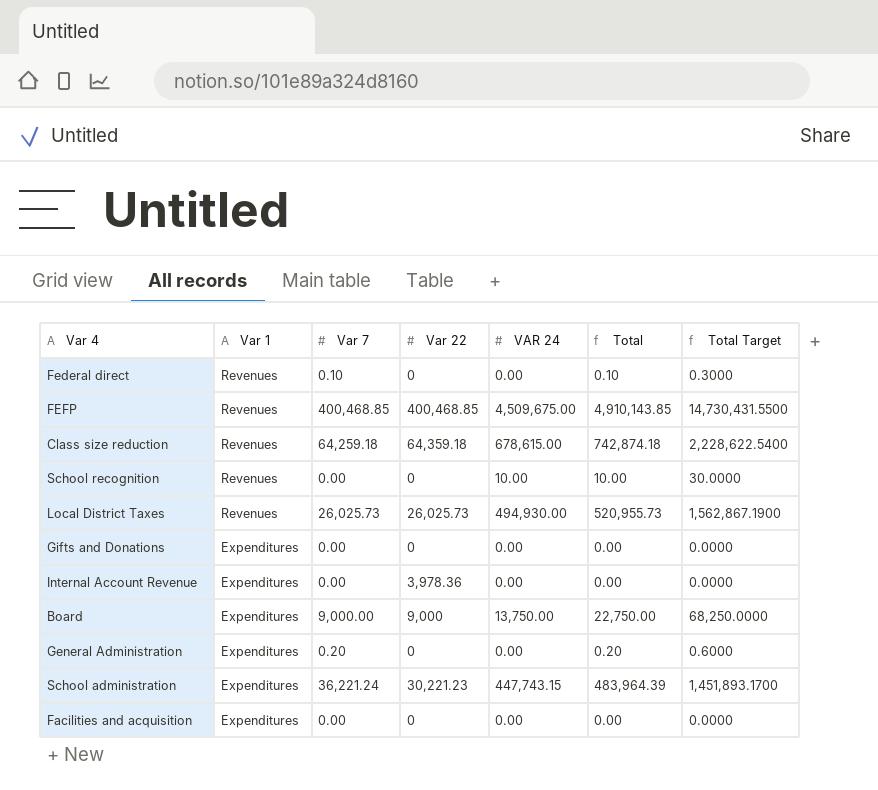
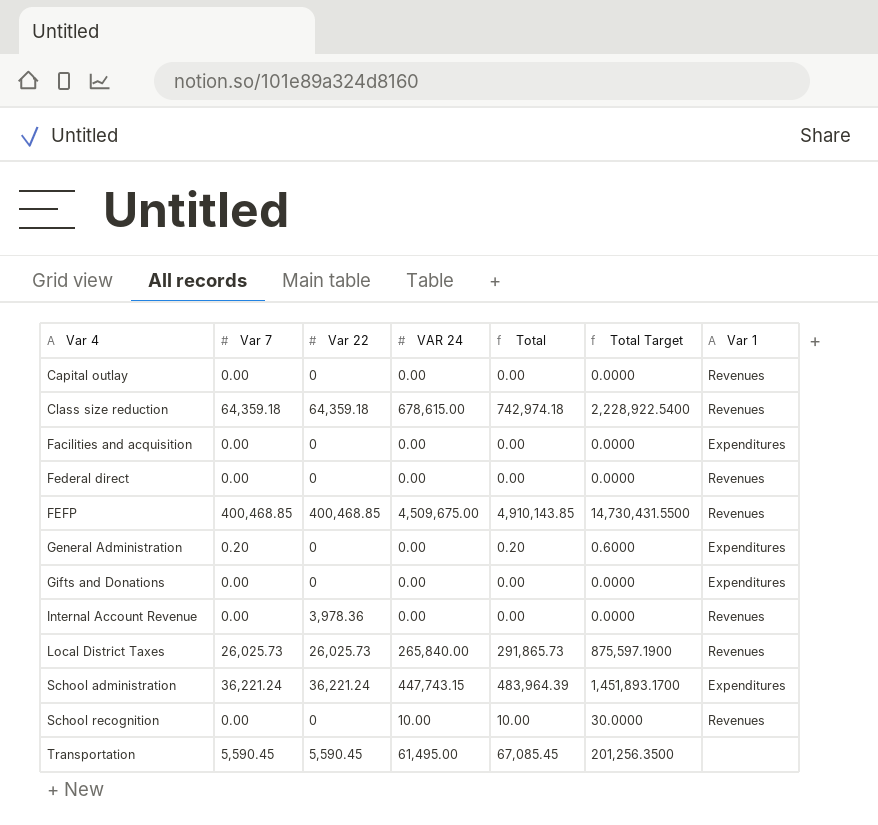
row order: Var 1 descending -> Var 4 ascending
column Var 1 | position: 2 -> 7
row Board: Expenditures | 9,000.00 | 9,000 | 13,750.00 | 22,750.00 | 68,250.0000 -> none
row Capital outlay: none -> 0.00 | 0 | 0.00 | 0.00 | 0.0000 | Revenues
Class size reduction | Var 7: 64,259.18 -> 64,359.18
Class size reduction | Total: 742,874.18 -> 742,974.18
Class size reduction | Total Target: 2,228,622.5400 -> 2,228,922.5400
Federal direct | Var 7: 0.10 -> 0.00
Federal direct | Total: 0.10 -> 0.00
Federal direct | Total Target: 0.3000 -> 0.0000
Internal Account Revenue | Var 1: Expenditures -> Revenues
Local District Taxes | VAR 24: 494,930.00 -> 265,840.00
Local District Taxes | Total: 520,955.73 -> 291,865.73
Local District Taxes | Total Target: 1,562,867.1900 -> 875,597.1900
School administration | Var 22: 30,221.23 -> 36,221.24
row Transportation: none -> 5,590.45 | 5,590.45 | 61,495.00 | 67,085.45 | 201,256.3500 | none

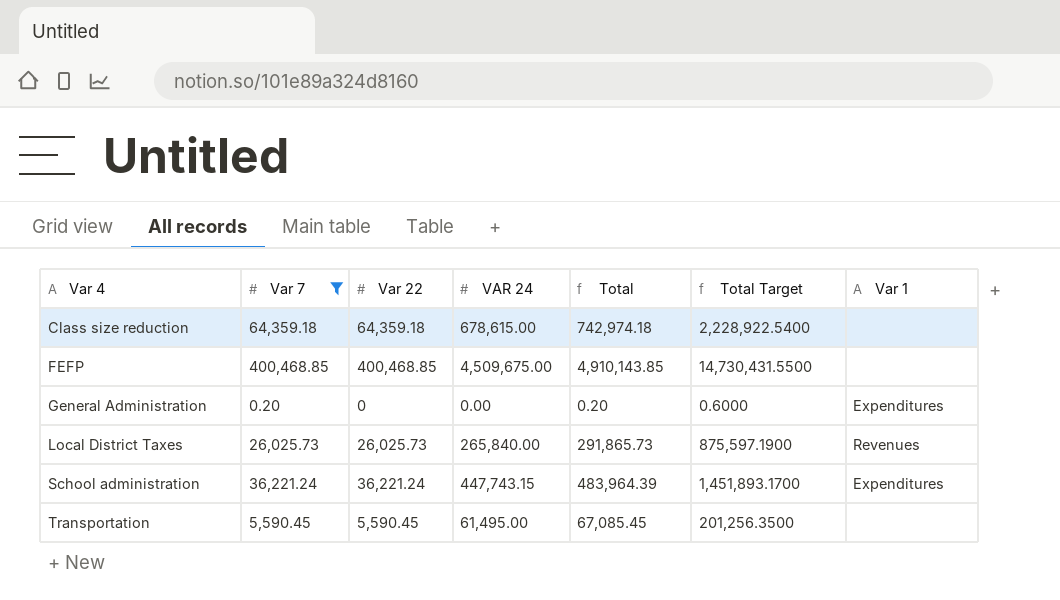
filter: none -> Var 7 != 0.00
Class size reduction | Var 1: Revenues -> none
FEFP | Var 1: Revenues -> none

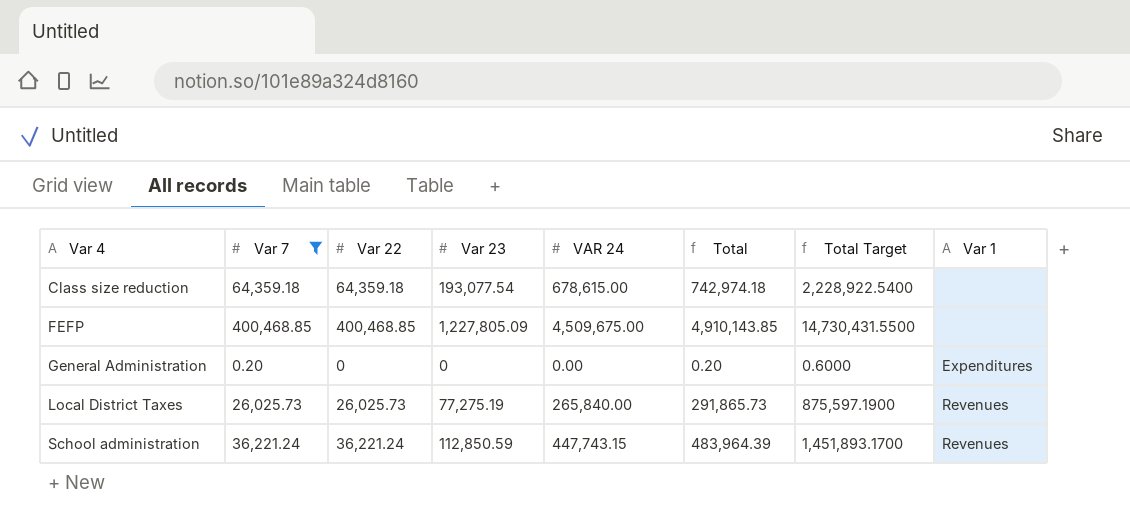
column Var 23 | position: none -> 4
row Transportation: 5,590.45 | 5,590.45 | 61,495.00 | 67,085.45 | 201,256.3500 | none -> none
School administration | Var 1: Expenditures -> Revenues

